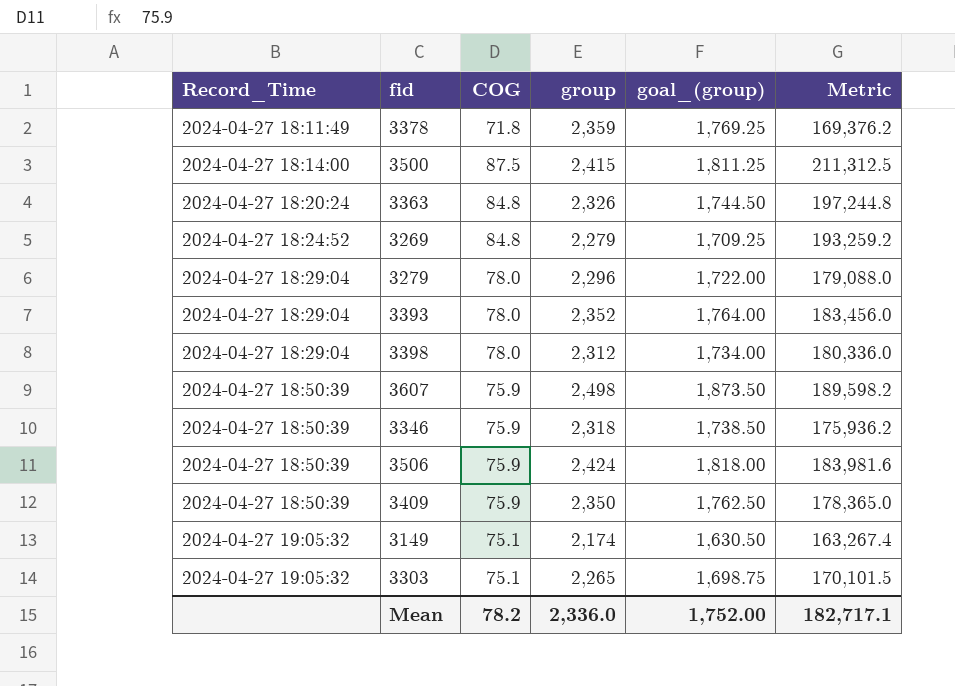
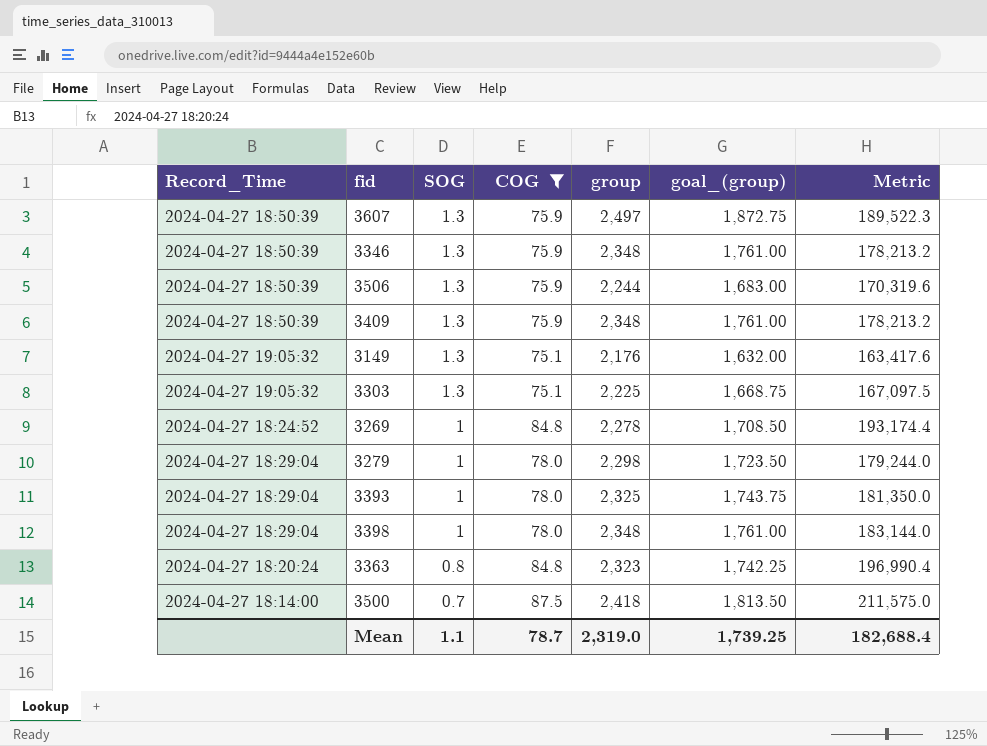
filter: none -> COG != 71.8
row order: Record_Time ascending -> SOG descending
column SOG | position: none -> 3
3607 | group: 2,498 -> 2,497
3607 | goal_(group): 1,873.50 -> 1,872.75
3607 | Metric: 189,598.2 -> 189,522.3
3346 | group: 2,318 -> 2,348
3346 | goal_(group): 1,738.50 -> 1,761.00
3346 | Metric: 175,936.2 -> 178,213.2
3506 | group: 2,424 -> 2,244
3506 | goal_(group): 1,818.00 -> 1,683.00
3506 | Metric: 183,981.6 -> 170,319.6
3409 | group: 2,350 -> 2,348
3409 | goal_(group): 1,762.50 -> 1,761.00
3409 | Metric: 178,365.0 -> 178,213.2
3149 | group: 2,174 -> 2,176
3149 | goal_(group): 1,630.50 -> 1,632.00
3149 | Metric: 163,267.4 -> 163,417.6
3303 | group: 2,265 -> 2,225
3303 | goal_(group): 1,698.75 -> 1,668.75
3303 | Metric: 170,101.5 -> 167,097.5
3269 | group: 2,279 -> 2,278
3269 | goal_(group): 1,709.25 -> 1,708.50
3269 | Metric: 193,259.2 -> 193,174.4
3279 | group: 2,296 -> 2,298
3279 | goal_(group): 1,722.00 -> 1,723.50
3279 | Metric: 179,088.0 -> 179,244.0
3393 | group: 2,352 -> 2,325
3393 | goal_(group): 1,764.00 -> 1,743.75
3393 | Metric: 183,456.0 -> 181,350.0
3398 | group: 2,312 -> 2,348
3398 | goal_(group): 1,734.00 -> 1,761.00
3398 | Metric: 180,336.0 -> 183,144.0
3363 | group: 2,326 -> 2,323
3363 | goal_(group): 1,744.50 -> 1,742.25
3363 | Metric: 197,244.8 -> 196,990.4
3500 | group: 2,415 -> 2,418
3500 | goal_(group): 1,811.25 -> 1,813.50
3500 | Metric: 211,312.5 -> 211,575.0
Mean | COG: 78.2 -> 78.7
Mean | group: 2,336.0 -> 2,319.0
Mean | goal_(group): 1,752.00 -> 1,739.25
Mean | Metric: 182,717.1 -> 182,688.4

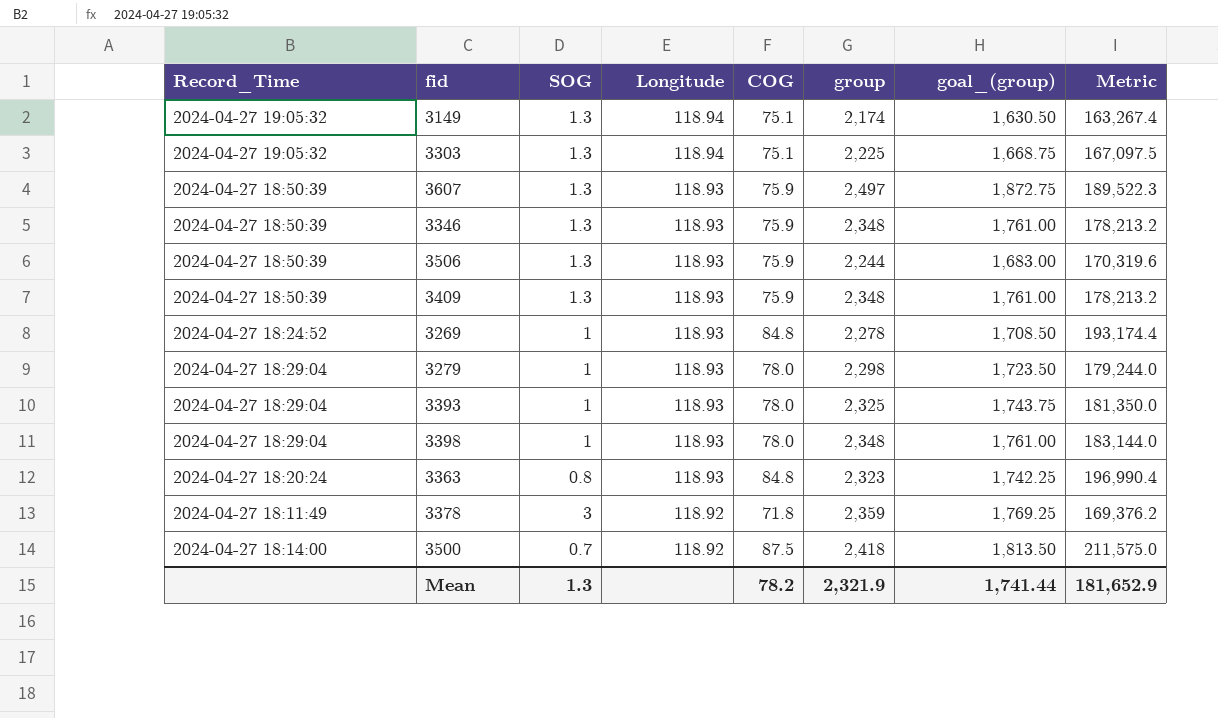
filter: COG != 71.8 -> none
row order: SOG descending -> Longitude descending
column Longitude | position: none -> 4
3149 | group: 2,176 -> 2,174
3149 | goal_(group): 1,632.00 -> 1,630.50
3149 | Metric: 163,417.6 -> 163,267.4
Mean | SOG: 1.1 -> 1.3
Mean | COG: 78.7 -> 78.2
Mean | group: 2,319.0 -> 2,321.9
Mean | goal_(group): 1,739.25 -> 1,741.44
Mean | Metric: 182,688.4 -> 181,652.9

